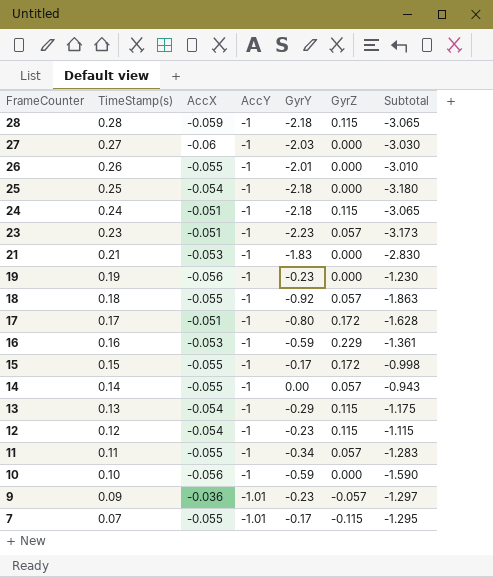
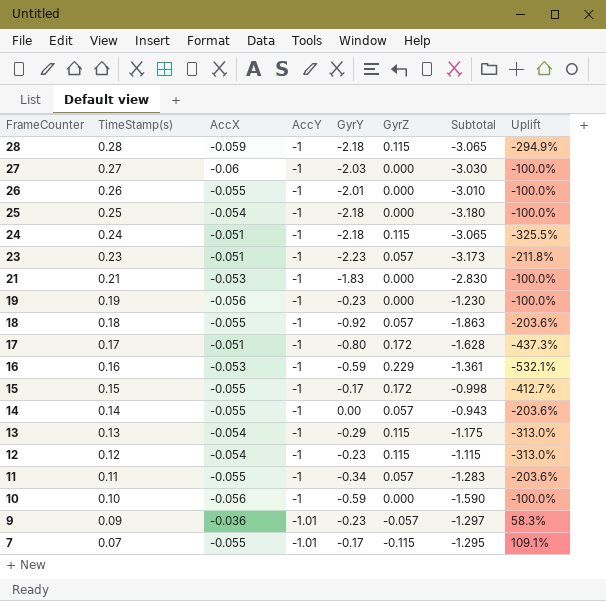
column Uplift | formula: none -> ([GyrZ] - [AccX]) / [AccX]

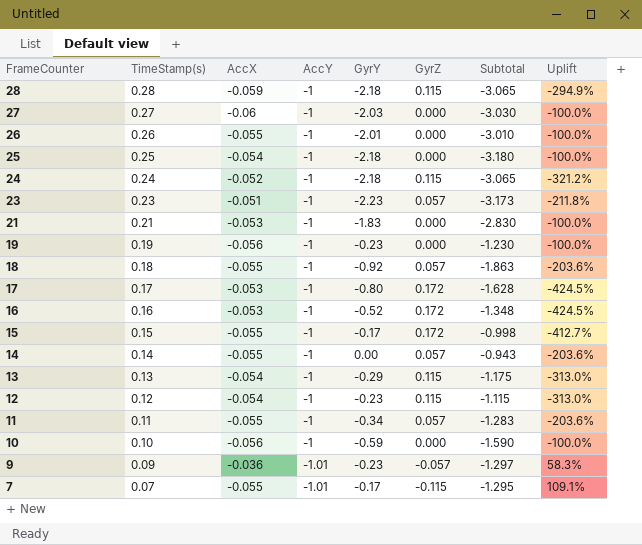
24 | AccX: -0.051 -> -0.052
24 | Uplift: -325.5% -> -321.2%
17 | AccX: -0.051 -> -0.053
17 | Uplift: -437.3% -> -424.5%
16 | GyrY: -0.59 -> -0.52
16 | GyrZ: 0.229 -> 0.172
16 | Subtotal: -1.361 -> -1.348
16 | Uplift: -532.1% -> -424.5%

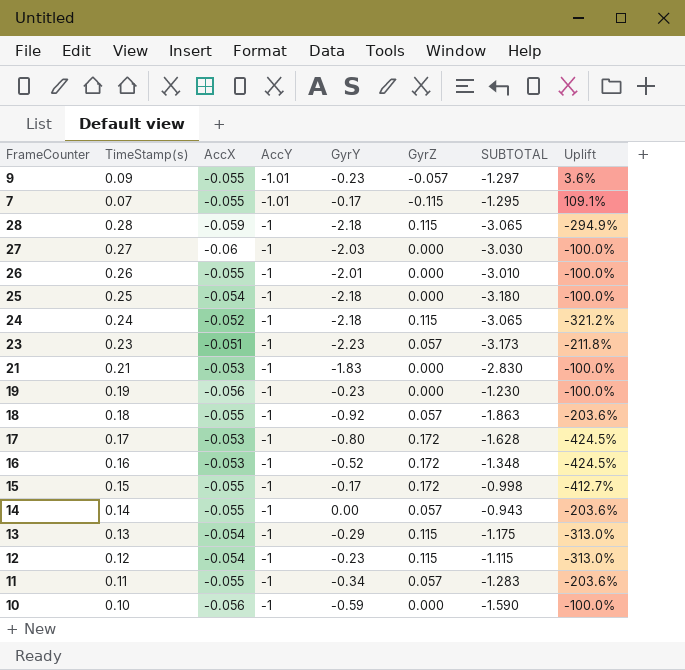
row order: FrameCounter descending -> AccY ascending
column name: Subtotal -> SUBTOTAL
9 | AccX: -0.036 -> -0.055
9 | Uplift: 58.3% -> 3.6%

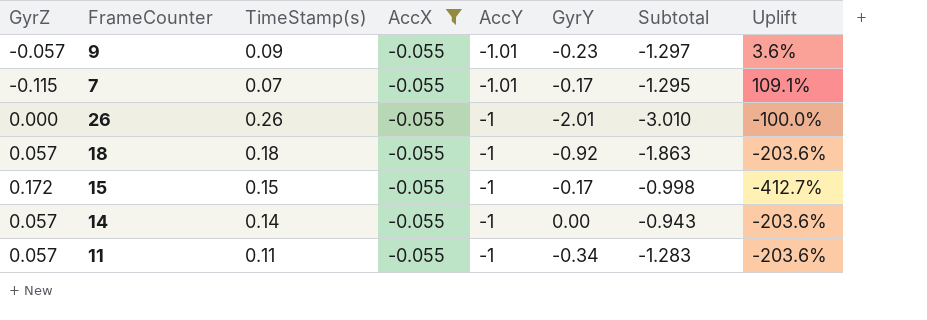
filter: none -> AccX = -0.055
column GyrZ | position: 6 -> 1
column name: SUBTOTAL -> Subtotal

